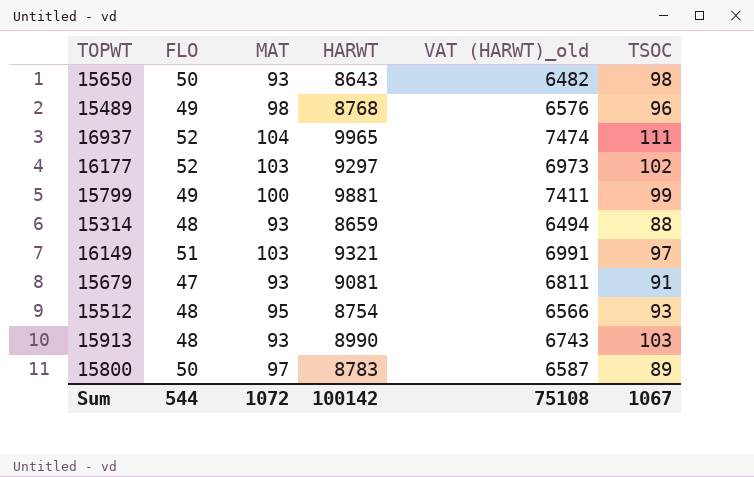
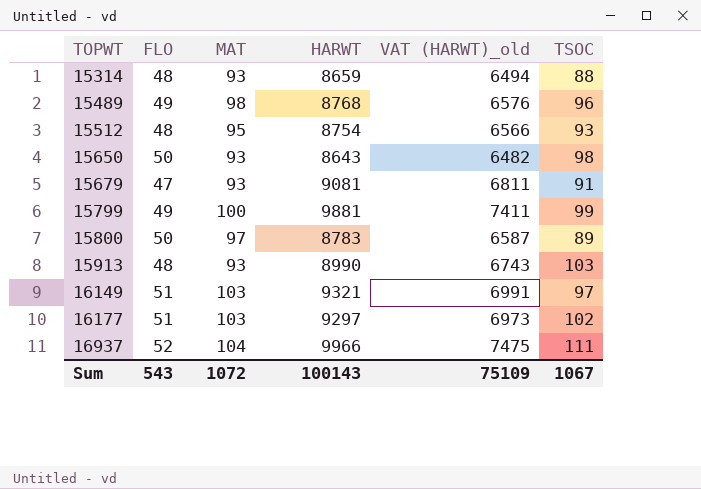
row order: none -> TOPWT ascending
16177 | FLO: 52 -> 51
16937 | HARWT: 9965 -> 9966
16937 | VAT (HARWT)_old: 7474 -> 7475
Sum | FLO: 544 -> 543
Sum | HARWT: 100142 -> 100143
Sum | VAT (HARWT)_old: 75108 -> 75109

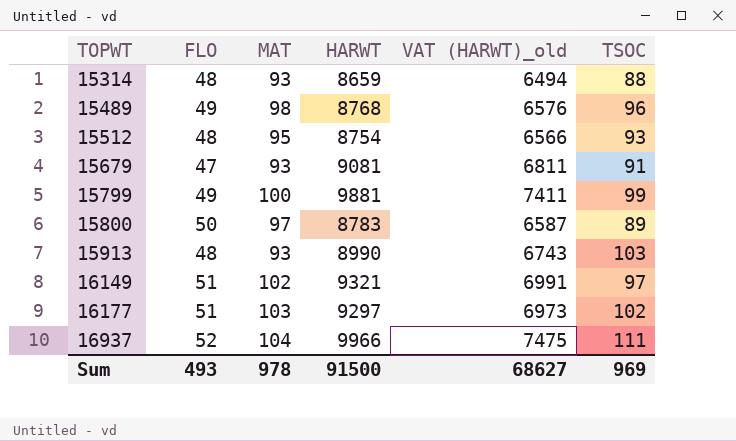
row 15650: 50 | 93 | 8643 | 6482 | 98 -> none
16149 | MAT: 103 -> 102
Sum | FLO: 543 -> 493
Sum | MAT: 1072 -> 978
Sum | HARWT: 100143 -> 91500
Sum | VAT (HARWT)_old: 75109 -> 68627
Sum | TSOC: 1067 -> 969

